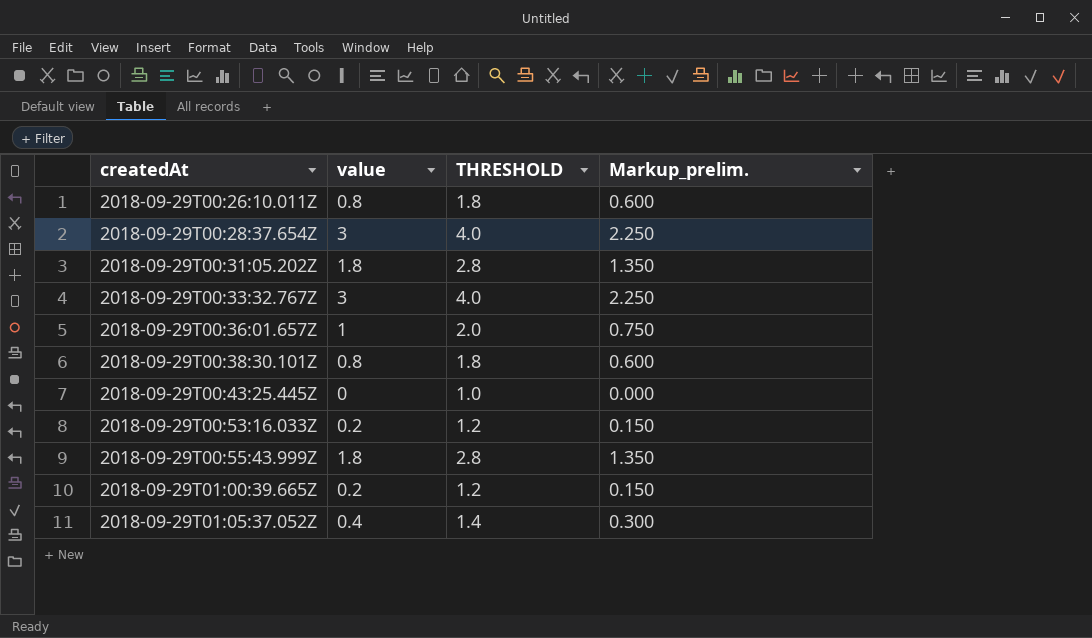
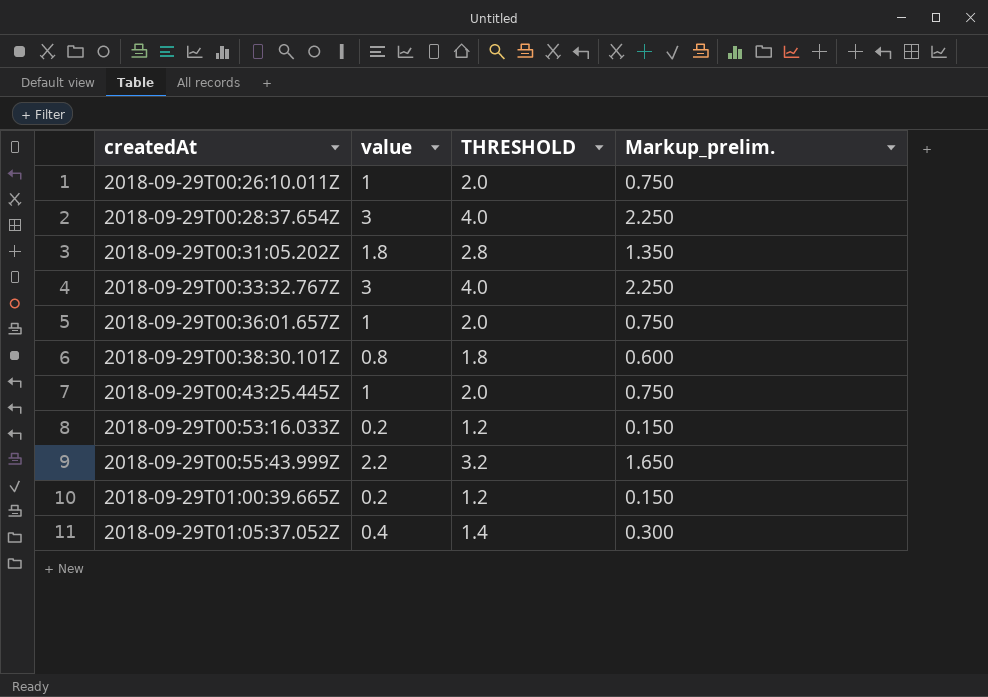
2018-09-29T00:26:10.011Z | value: 0.8 -> 1
2018-09-29T00:26:10.011Z | THRESHOLD: 1.8 -> 2.0
2018-09-29T00:26:10.011Z | Markup_prelim.: 0.600 -> 0.750
2018-09-29T00:43:25.445Z | value: 0 -> 1
2018-09-29T00:43:25.445Z | THRESHOLD: 1.0 -> 2.0
2018-09-29T00:43:25.445Z | Markup_prelim.: 0.000 -> 0.750
2018-09-29T00:55:43.999Z | value: 1.8 -> 2.2
2018-09-29T00:55:43.999Z | THRESHOLD: 2.8 -> 3.2
2018-09-29T00:55:43.999Z | Markup_prelim.: 1.350 -> 1.650

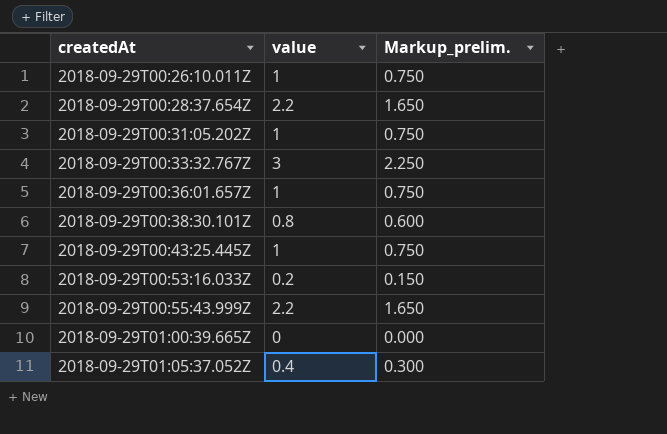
column THRESHOLD | formula: [value] + 1 -> none
2018-09-29T00:28:37.654Z | value: 3 -> 2.2
2018-09-29T00:28:37.654Z | Markup_prelim.: 2.250 -> 1.650
2018-09-29T00:31:05.202Z | value: 1.8 -> 1
2018-09-29T00:31:05.202Z | Markup_prelim.: 1.350 -> 0.750
2018-09-29T01:00:39.665Z | value: 0.2 -> 0
2018-09-29T01:00:39.665Z | Markup_prelim.: 0.150 -> 0.000

